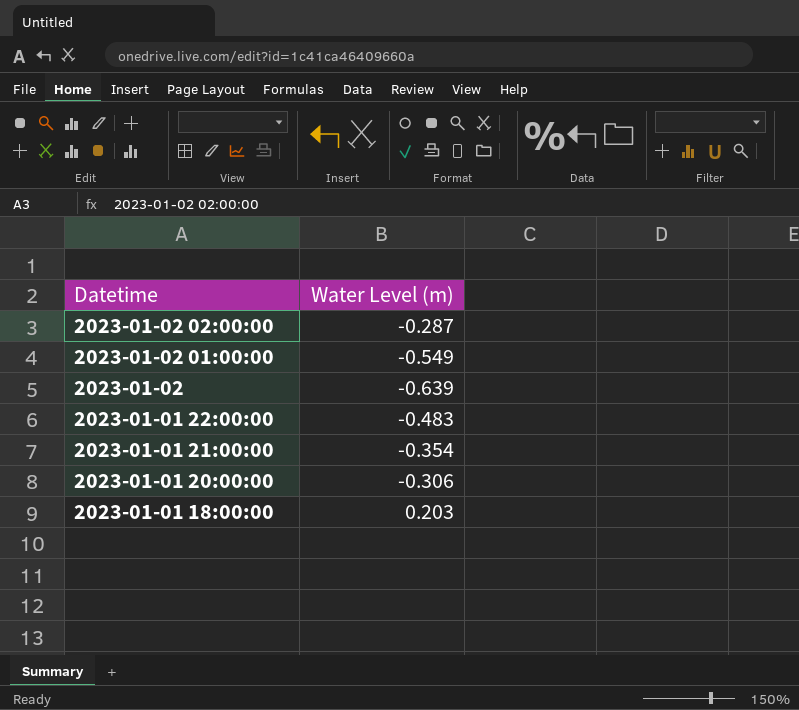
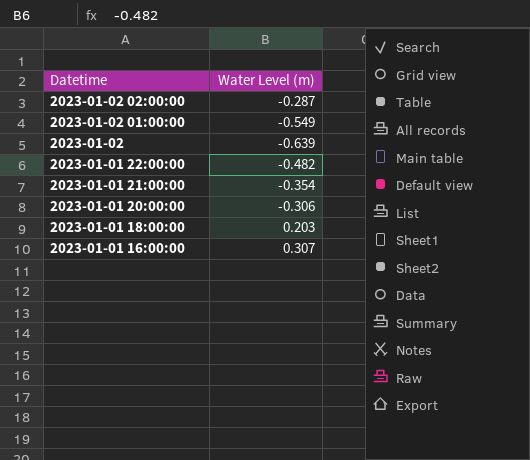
2023-01-01 22:00:00 | Water Level (m): -0.483 -> -0.482
row 2023-01-01 16:00:00: none -> 0.307

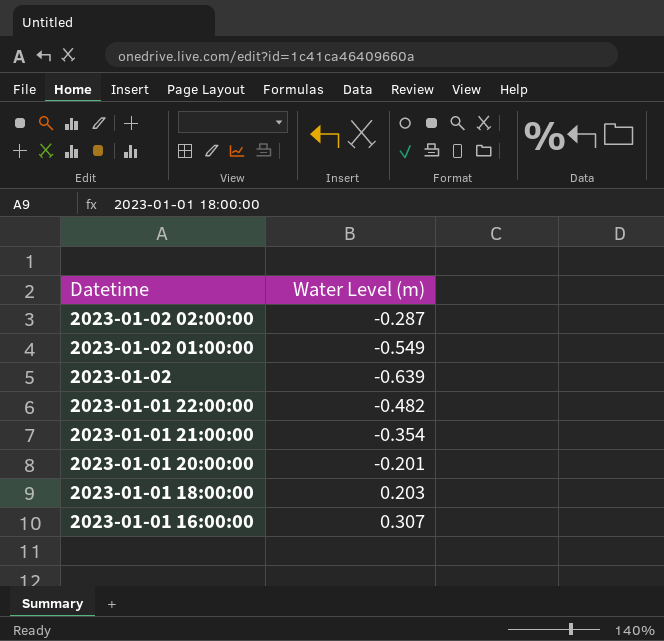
2023-01-01 20:00:00 | Water Level (m): -0.306 -> -0.201

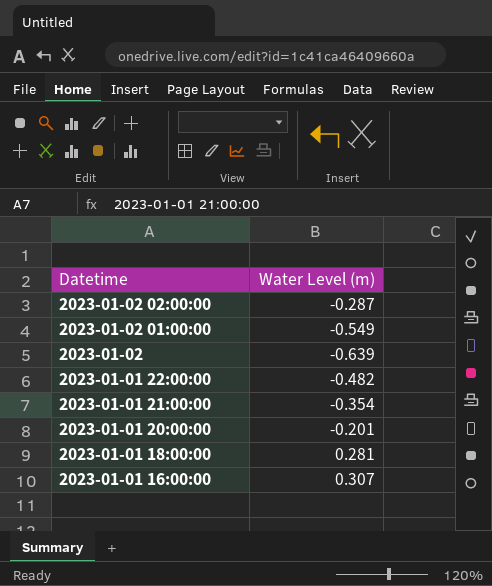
2023-01-01 18:00:00 | Water Level (m): 0.203 -> 0.281

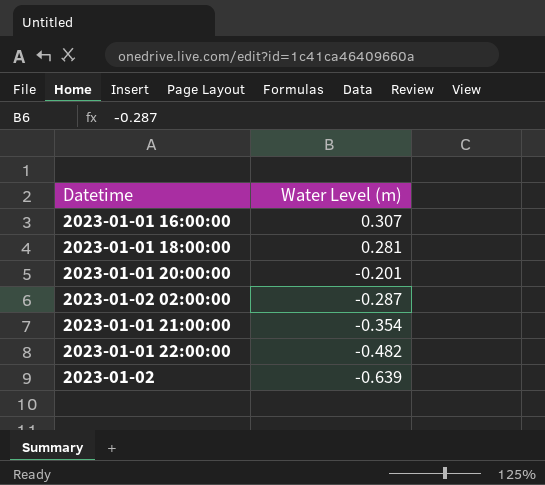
row order: Datetime descending -> Water Level (m) descending
row 2023-01-02 01:00:00: -0.549 -> none

